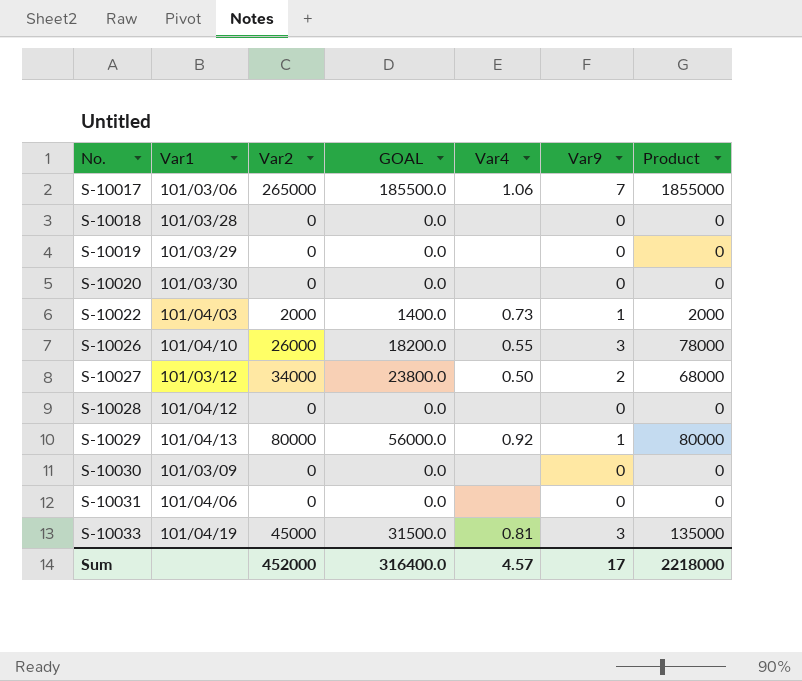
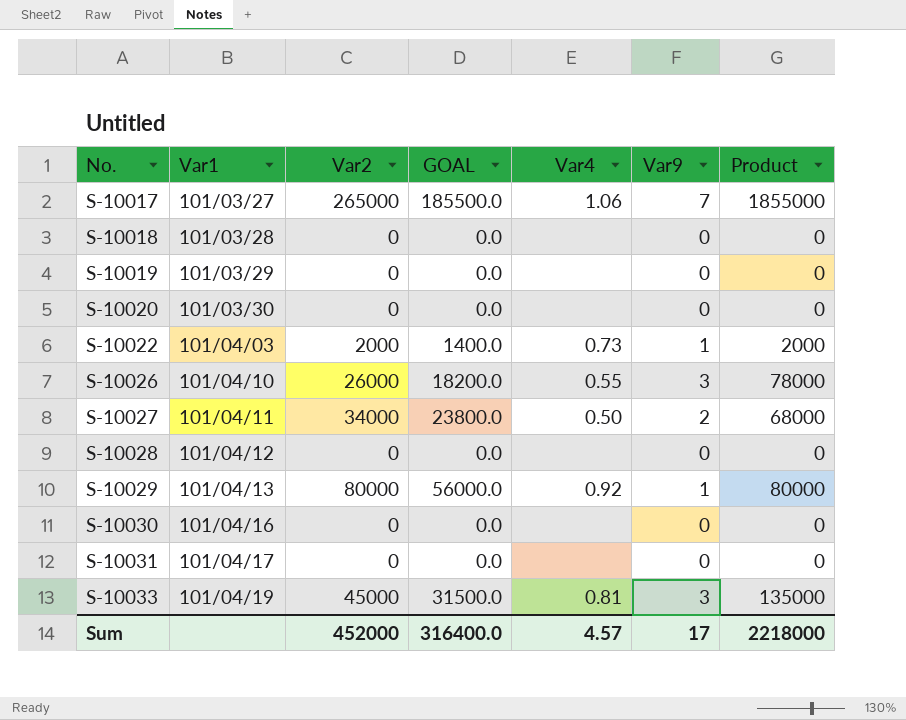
S-10017 | Var1: 101/03/06 -> 101/03/27
S-10027 | Var1: 101/03/12 -> 101/04/11
S-10030 | Var1: 101/03/09 -> 101/04/16
S-10031 | Var1: 101/04/06 -> 101/04/17

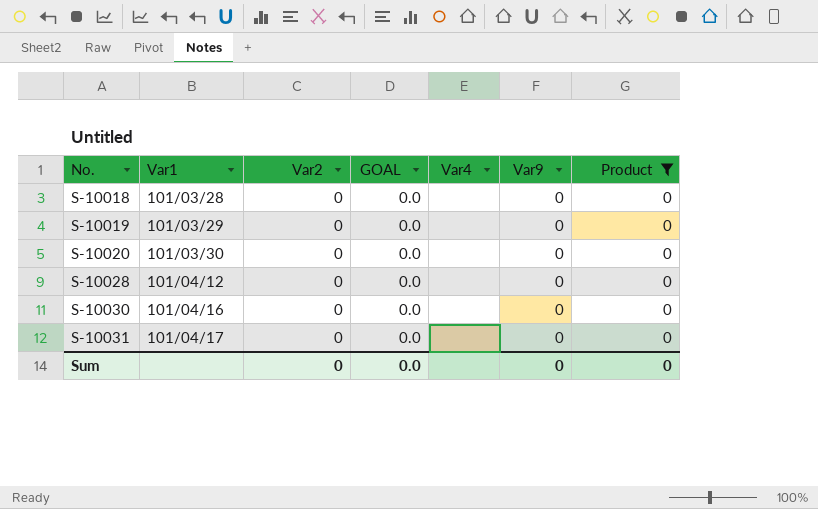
filter: none -> Product = 0
Sum | Var2: 452000 -> 0
Sum | GOAL: 316400.0 -> 0.0
Sum | Var4: 4.57 -> none
Sum | Var9: 17 -> 0
Sum | Product: 2218000 -> 0

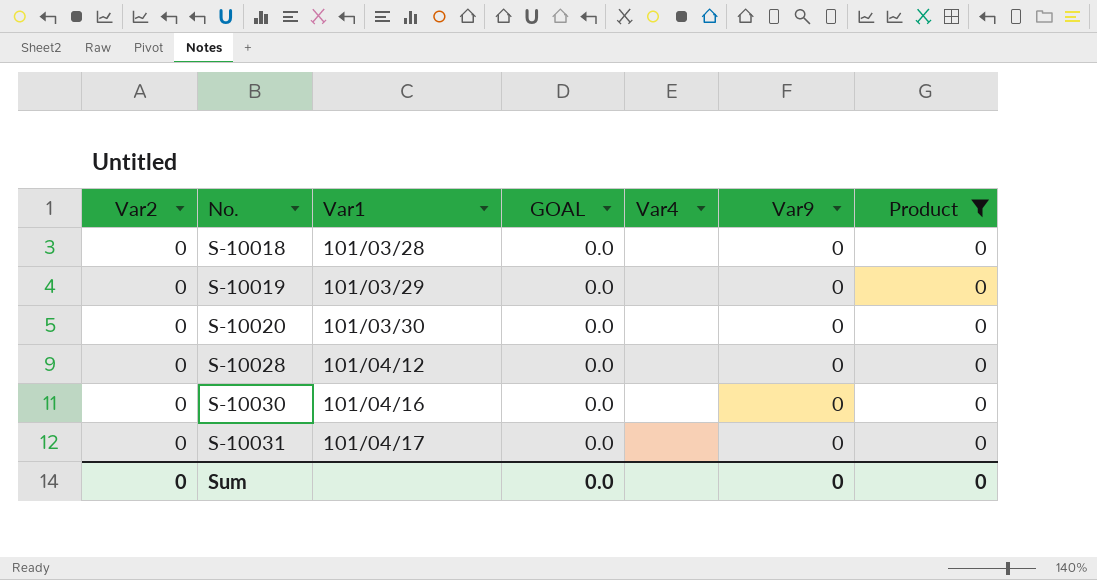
column Var2 | position: 3 -> 1

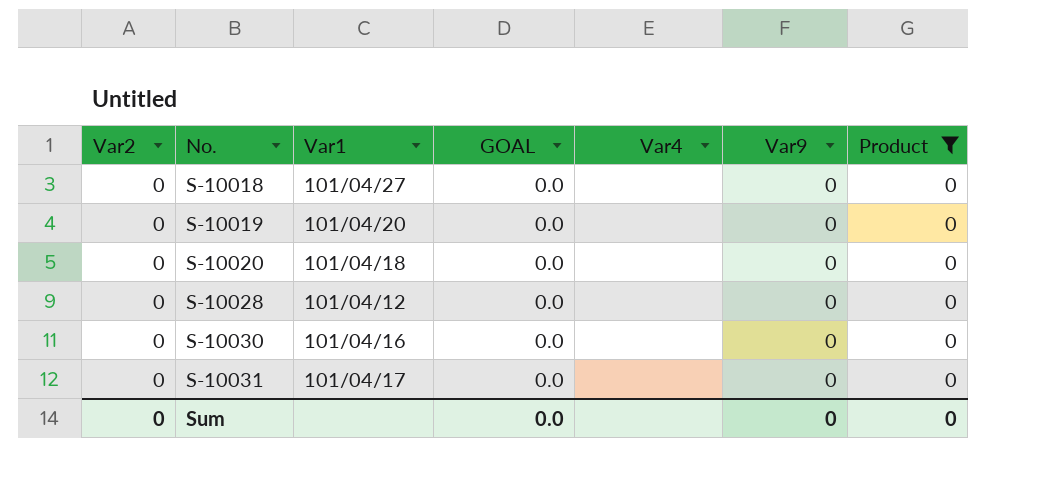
S-10018 | Var1: 101/03/28 -> 101/04/27
S-10019 | Var1: 101/03/29 -> 101/04/20
S-10020 | Var1: 101/03/30 -> 101/04/18

